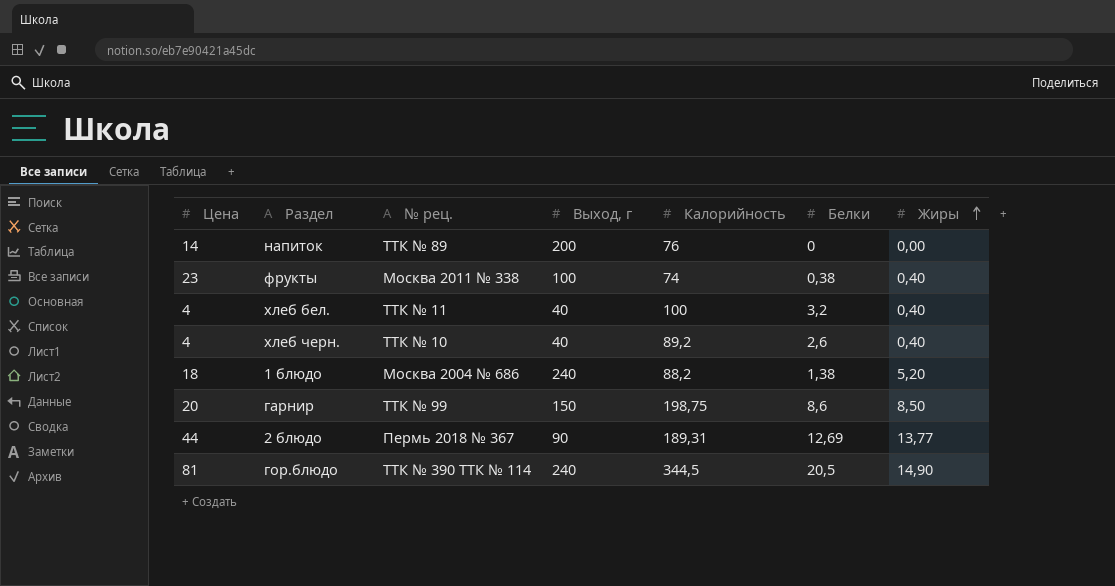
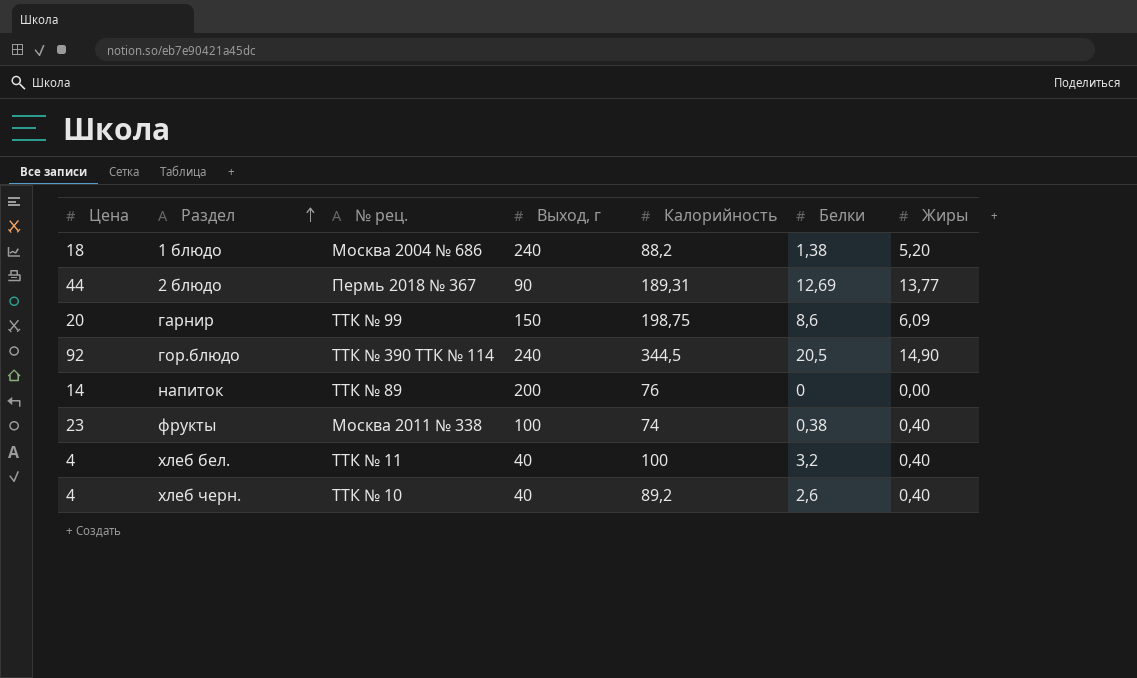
row order: Жиры ascending -> Раздел ascending
гарнир | Жиры: 8,50 -> 6,09
гор.блюдо | Цена: 81 -> 92

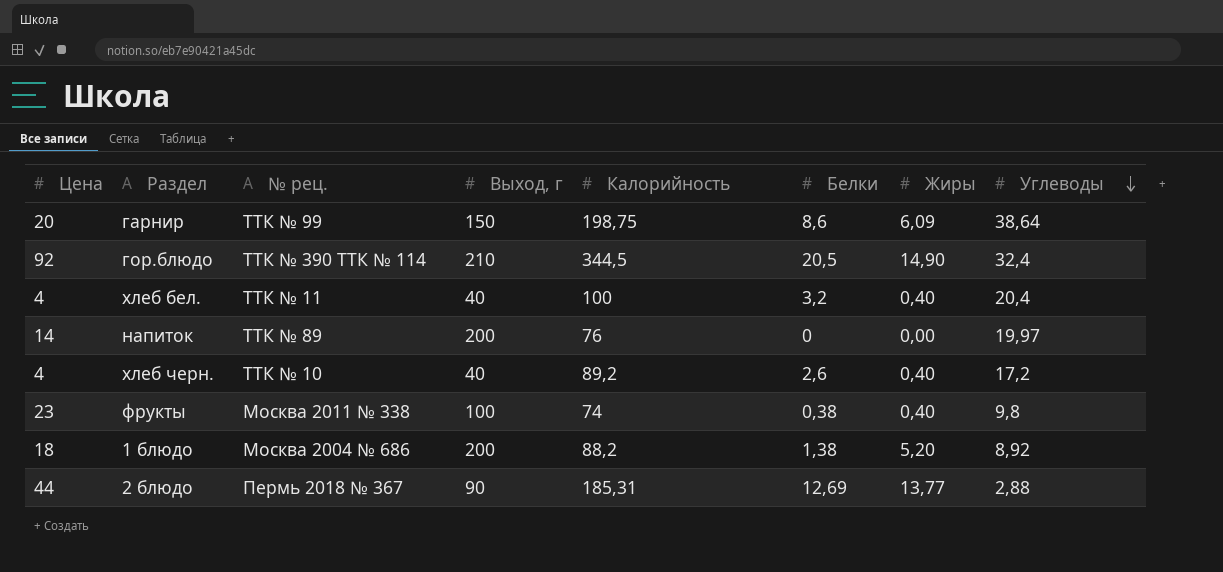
row order: Раздел ascending -> Углеводы descending
column Углеводы | position: none -> 8
гор.блюдо | Выход, г: 240 -> 210
1 блюдо | Выход, г: 240 -> 200
2 блюдо | Калорийность: 189,31 -> 185,31

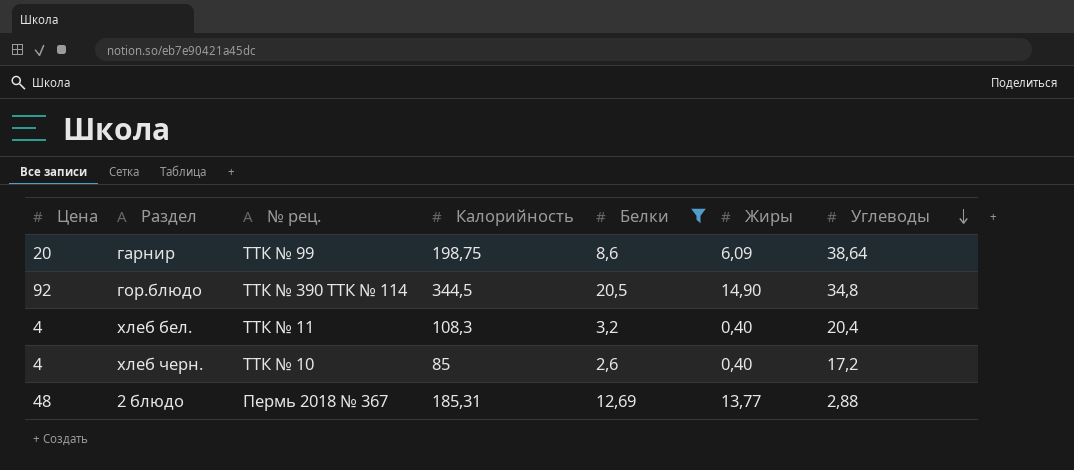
filter: none -> Белки >= 2,6
column Выход, г | position: 4 -> none
гор.блюдо | Углеводы: 32,4 -> 34,8
хлеб бел. | Калорийность: 100 -> 108,3
хлеб черн. | Калорийность: 89,2 -> 85
2 блюдо | Цена: 44 -> 48

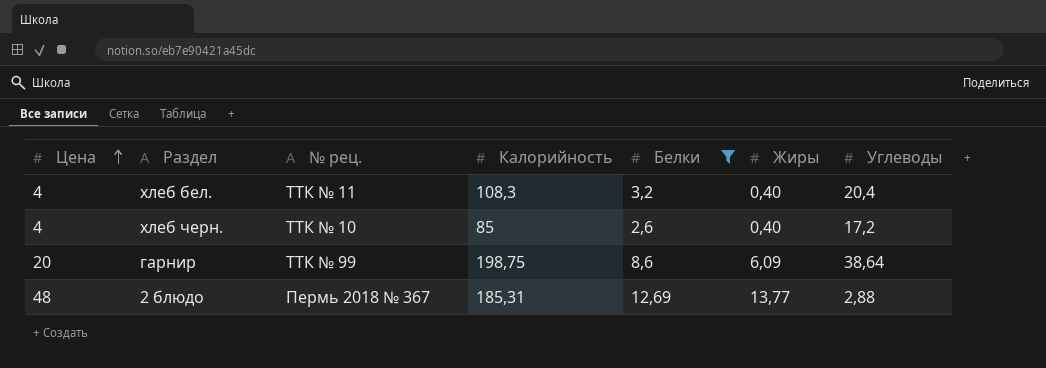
row order: Углеводы descending -> Цена ascending
row гор.блюдо: 92 | ТТК № 390 ТТК № 114 | 344,5 | 20,5 | 14,90 | 34,8 -> none

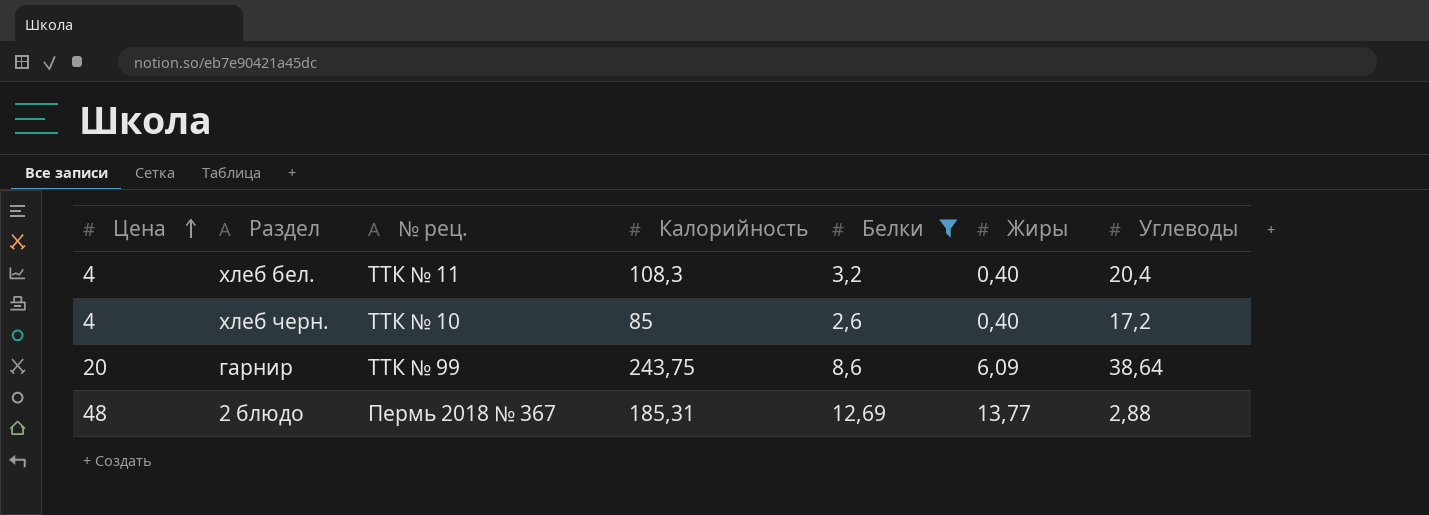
гарнир | Калорийность: 198,75 -> 243,75

